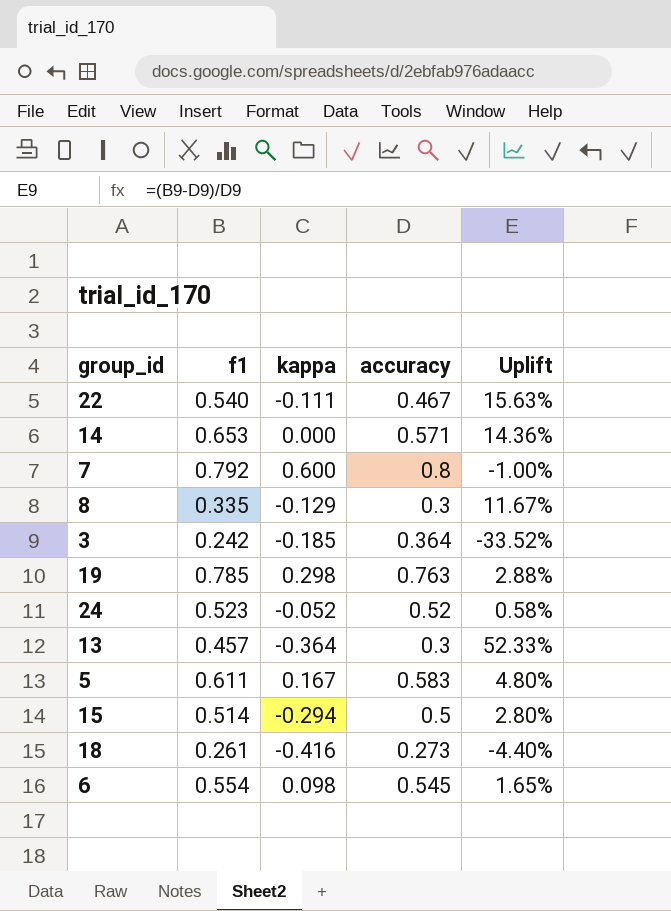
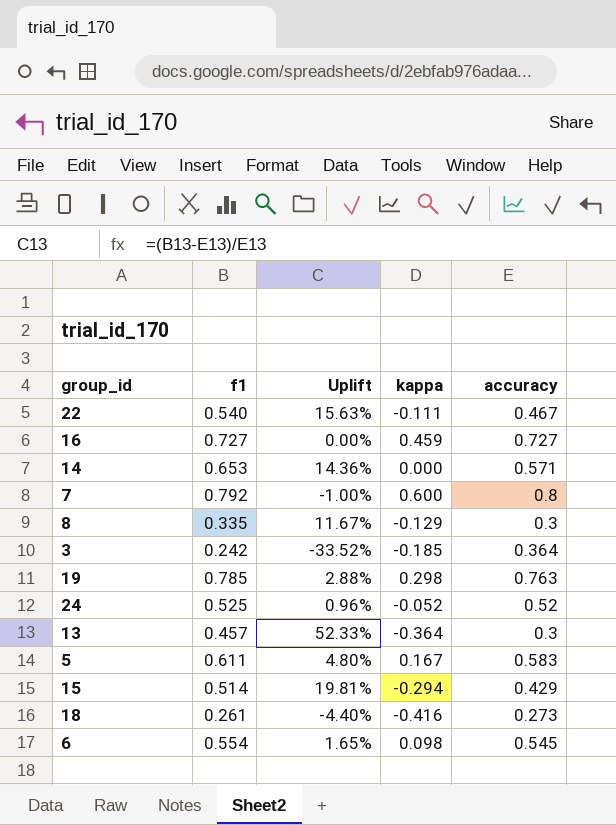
column Uplift | position: 5 -> 3
row 16: none -> 0.727 | 0.00% | 0.459 | 0.727
24 | f1: 0.523 -> 0.525
24 | Uplift: 0.58% -> 0.96%
15 | Uplift: 2.80% -> 19.81%
15 | accuracy: 0.5 -> 0.429

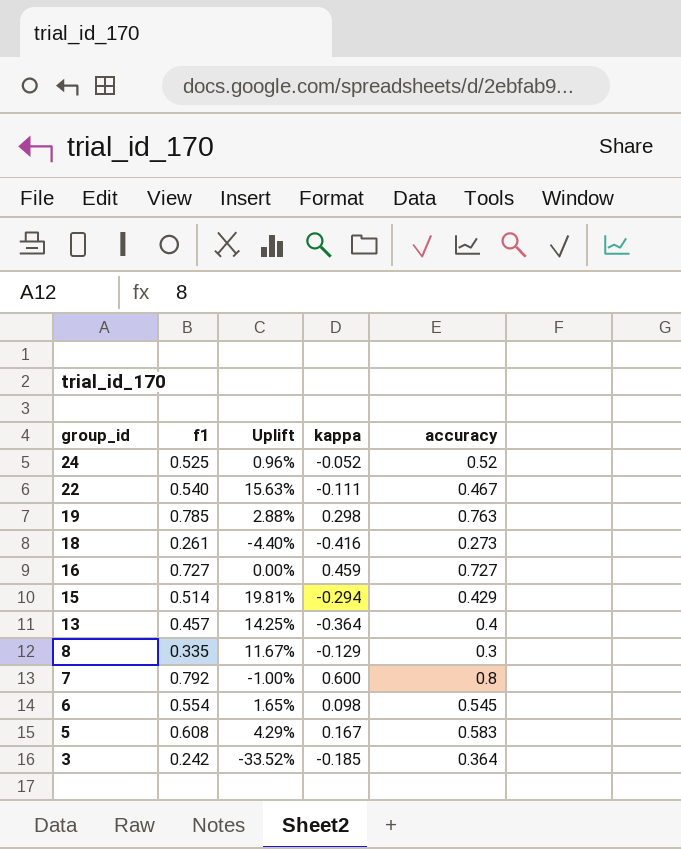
row order: none -> group_id descending
row 14: 0.653 | 14.36% | 0.000 | 0.571 -> none
13 | Uplift: 52.33% -> 14.25%
13 | accuracy: 0.3 -> 0.4
5 | f1: 0.611 -> 0.608
5 | Uplift: 4.80% -> 4.29%

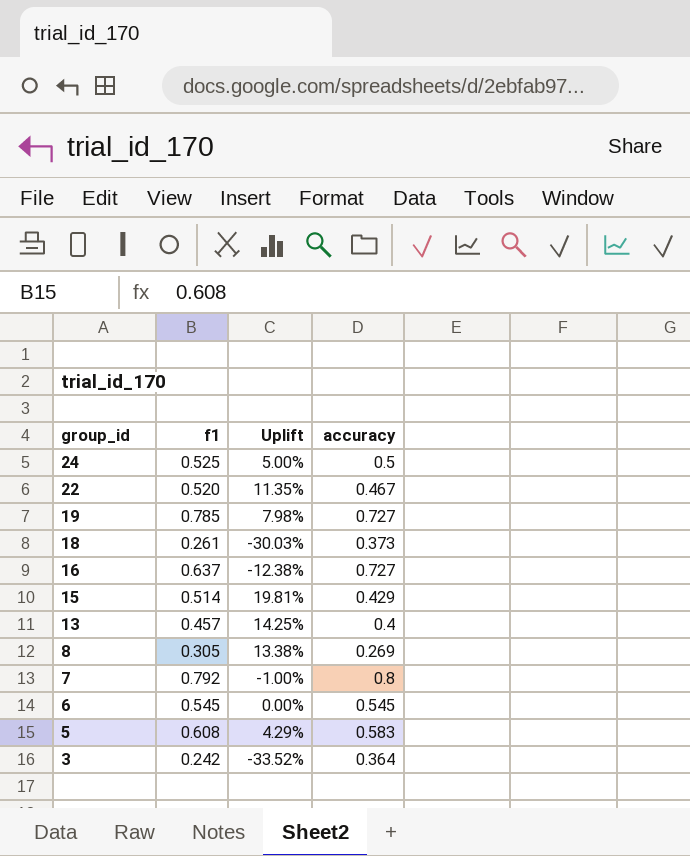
column kappa | position: 4 -> none
24 | Uplift: 0.96% -> 5.00%
24 | accuracy: 0.52 -> 0.5
22 | f1: 0.540 -> 0.520
22 | Uplift: 15.63% -> 11.35%
19 | Uplift: 2.88% -> 7.98%
19 | accuracy: 0.763 -> 0.727
18 | Uplift: -4.40% -> -30.03%
18 | accuracy: 0.273 -> 0.373
16 | f1: 0.727 -> 0.637
16 | Uplift: 0.00% -> -12.38%
8 | f1: 0.335 -> 0.305
8 | Uplift: 11.67% -> 13.38%
8 | accuracy: 0.3 -> 0.269
6 | f1: 0.554 -> 0.545
6 | Uplift: 1.65% -> 0.00%

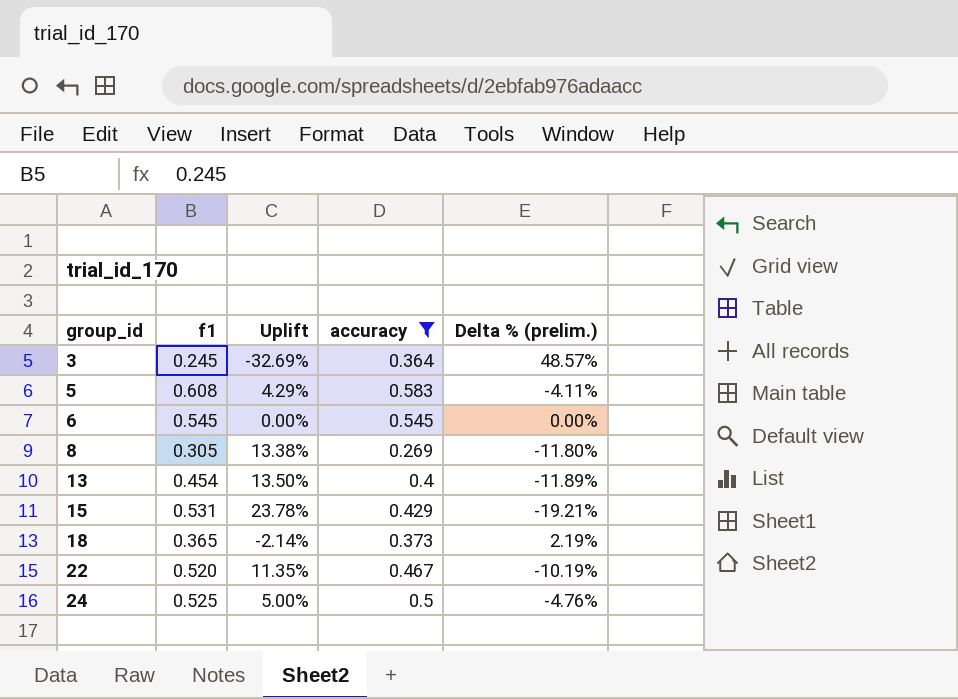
filter: none -> accuracy <= 0.583
row order: group_id descending -> group_id ascending
column Delta % (prelim.) | formula: none -> ([accuracy] - [f1]) / [f1]
3 | f1: 0.242 -> 0.245
3 | Uplift: -33.52% -> -32.69%
13 | f1: 0.457 -> 0.454
13 | Uplift: 14.25% -> 13.50%
15 | f1: 0.514 -> 0.531
15 | Uplift: 19.81% -> 23.78%
18 | f1: 0.261 -> 0.365
18 | Uplift: -30.03% -> -2.14%

